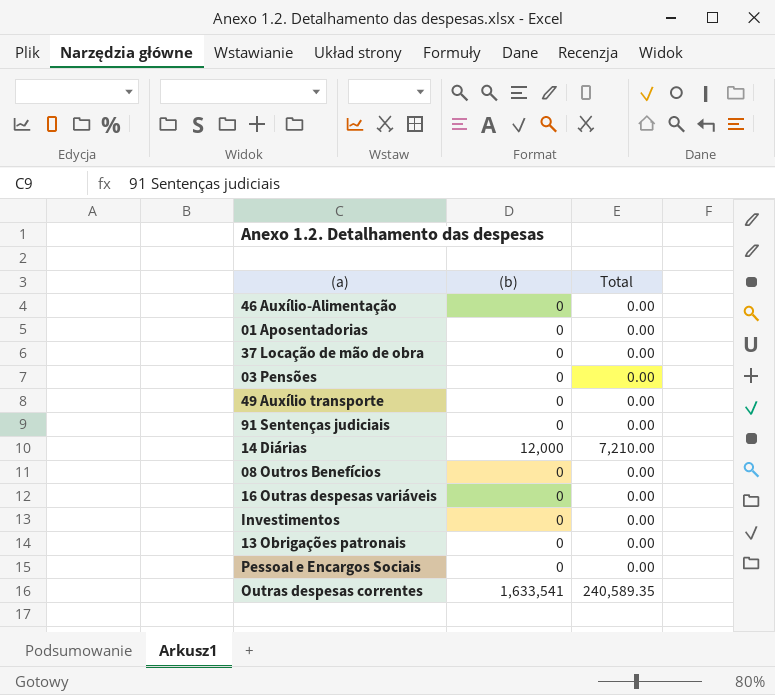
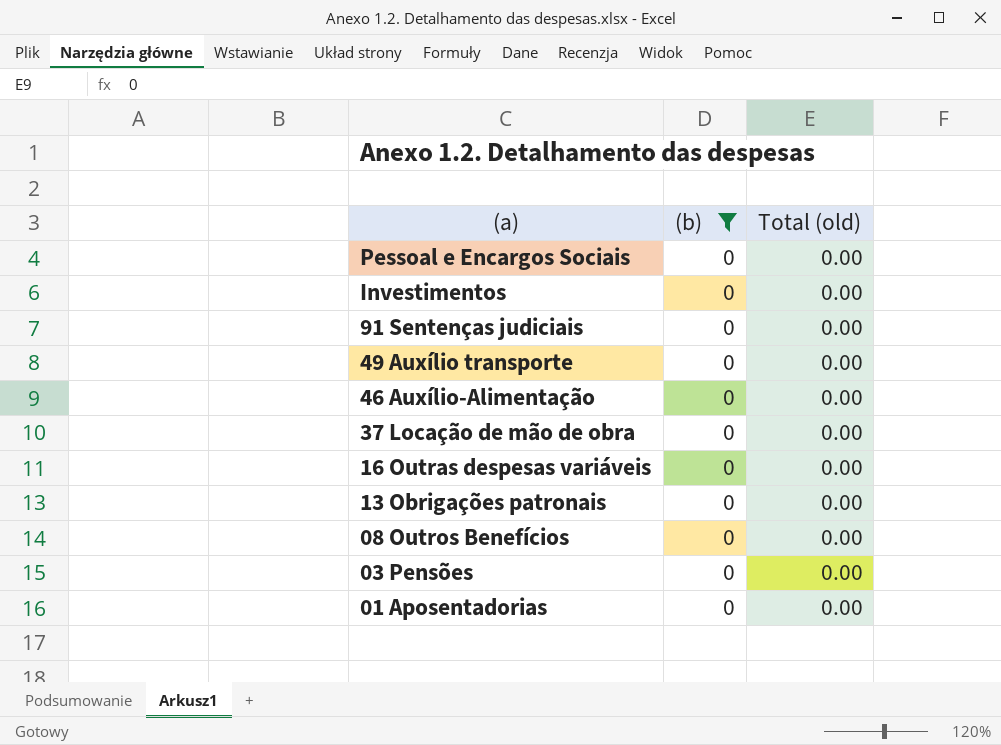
filter: none -> (b) = 0
row order: none -> (a) descending
column name: Total -> Total (old)

